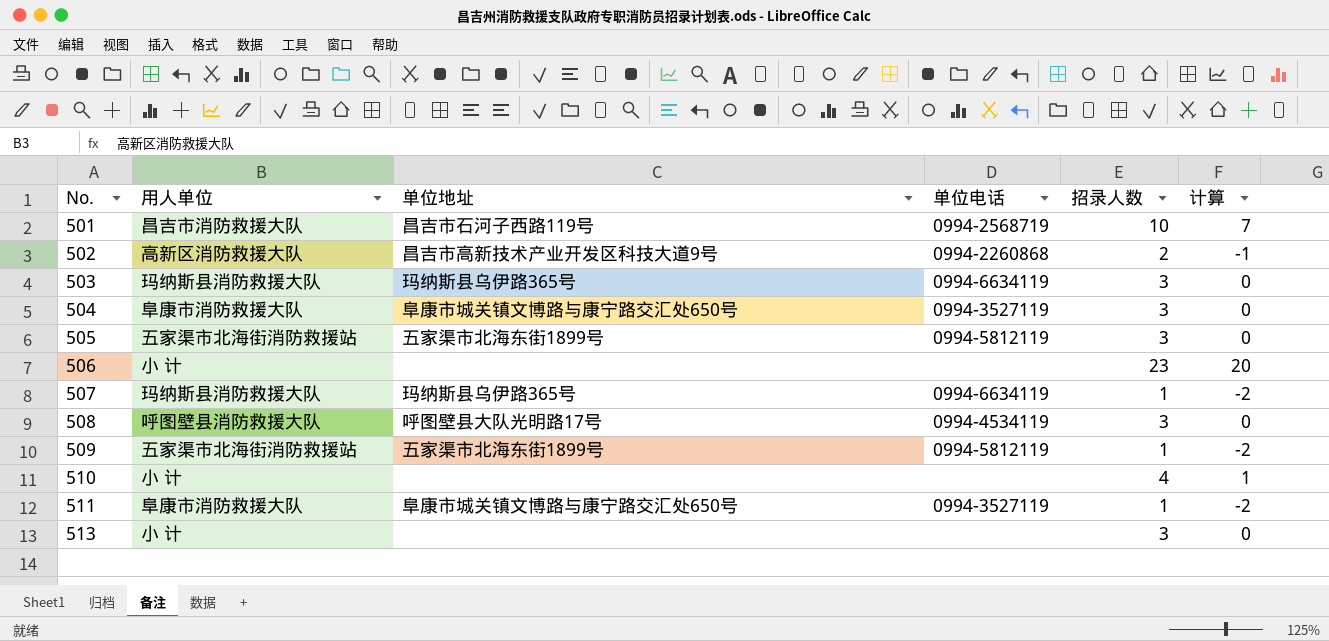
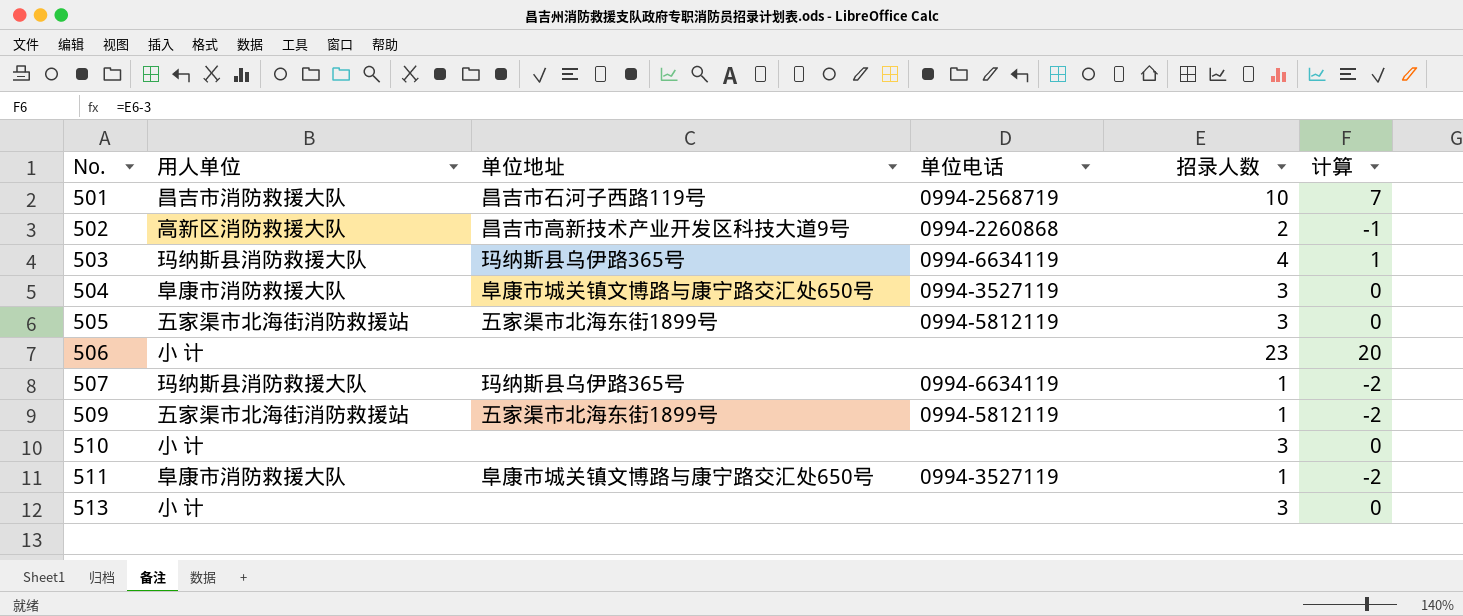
row 508: 呼图壁县消防救援大队 | 呼图壁县大队光明路17号 | 0994-4534119 | 3 | 0 -> none
503 | 招录人数: 3 -> 4
503 | 计算: 0 -> 1
510 | 招录人数: 4 -> 3
510 | 计算: 1 -> 0

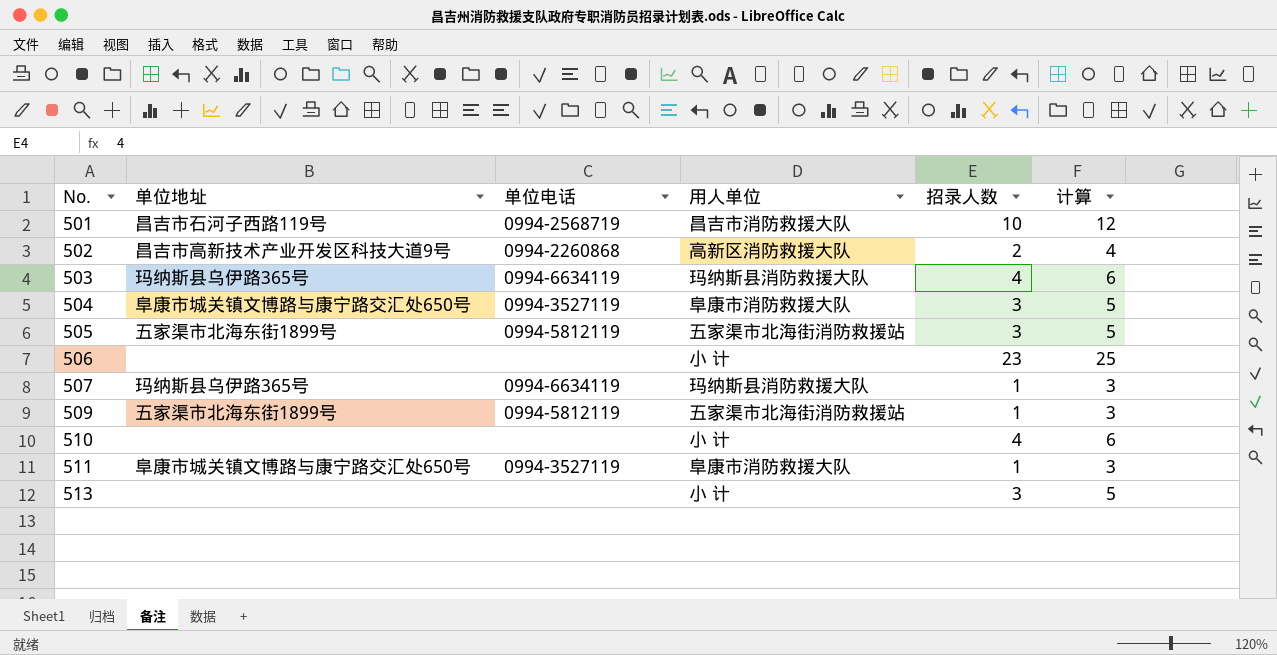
column 用人单位 | position: 2 -> 4
column 计算 | formula: [招录人数] - 3 -> [招录人数] + 2
510 | 招录人数: 3 -> 4

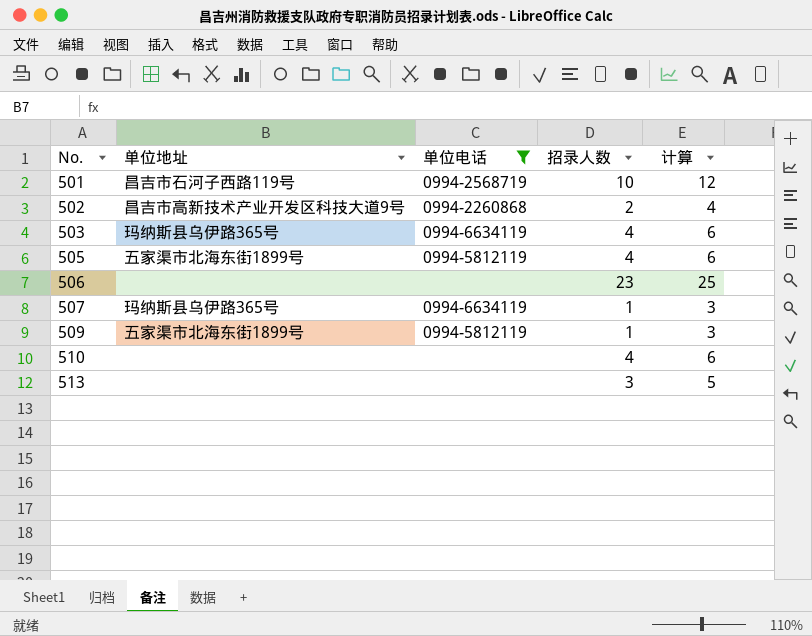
filter: none -> 单位电话 != 0994-3527119
column 用人单位 | position: 4 -> none
505 | 招录人数: 3 -> 4
505 | 计算: 5 -> 6

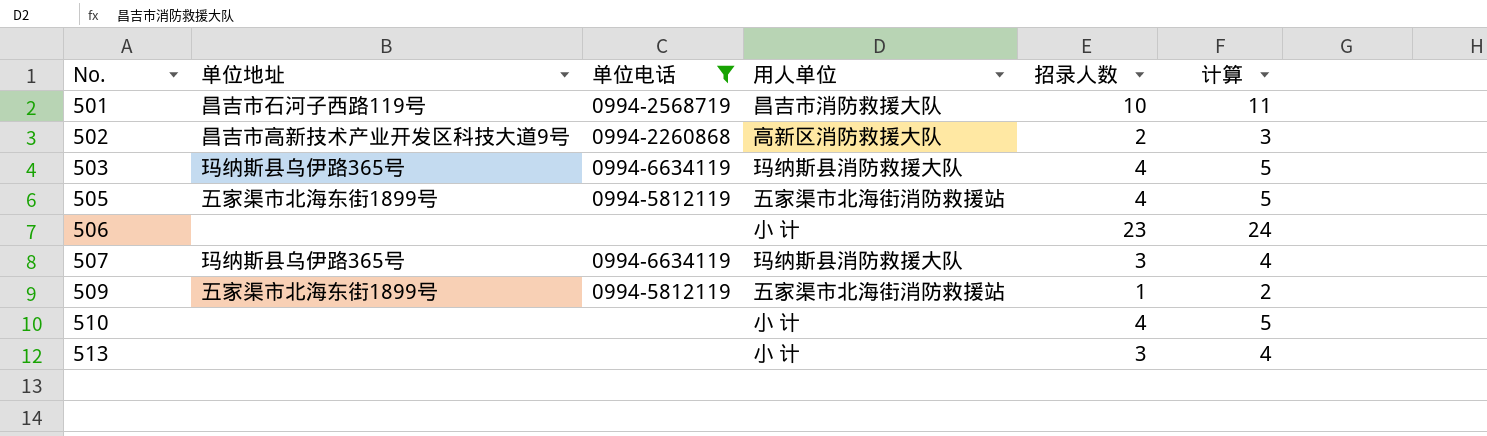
column 用人单位 | position: none -> 4
column 计算 | formula: [招录人数] + 2 -> [招录人数] + 1
507 | 招录人数: 1 -> 3

